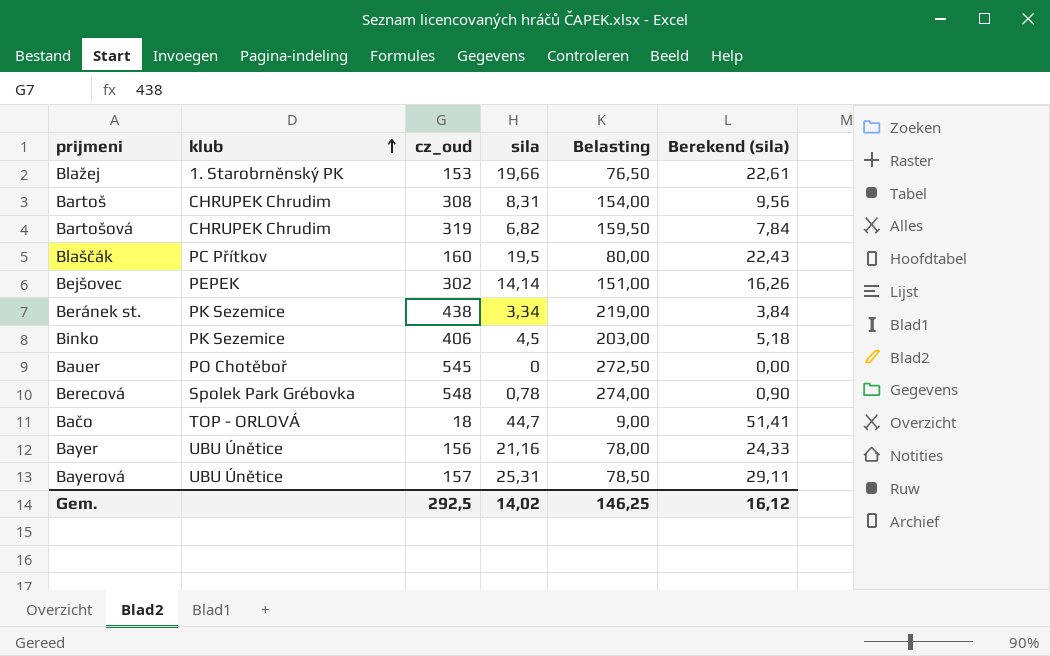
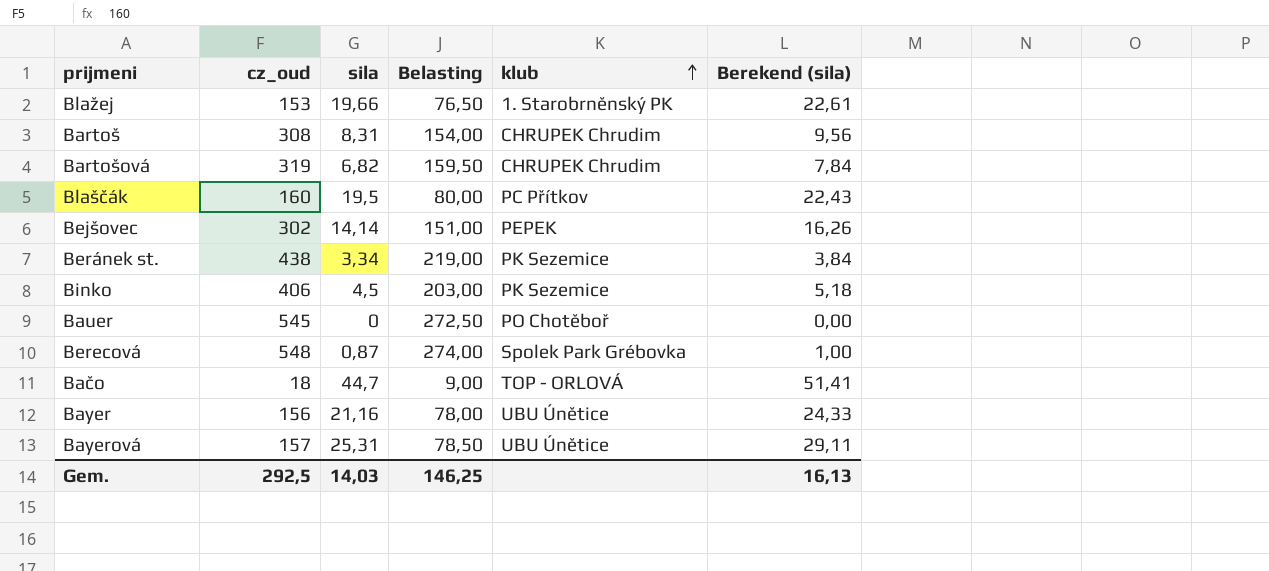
column klub | position: 2 -> 5
Berecová | sila: 0,78 -> 0,87
Berecová | Berekend (sila): 0,90 -> 1,00
Gem. | sila: 14,02 -> 14,03
Gem. | Berekend (sila): 16,12 -> 16,13

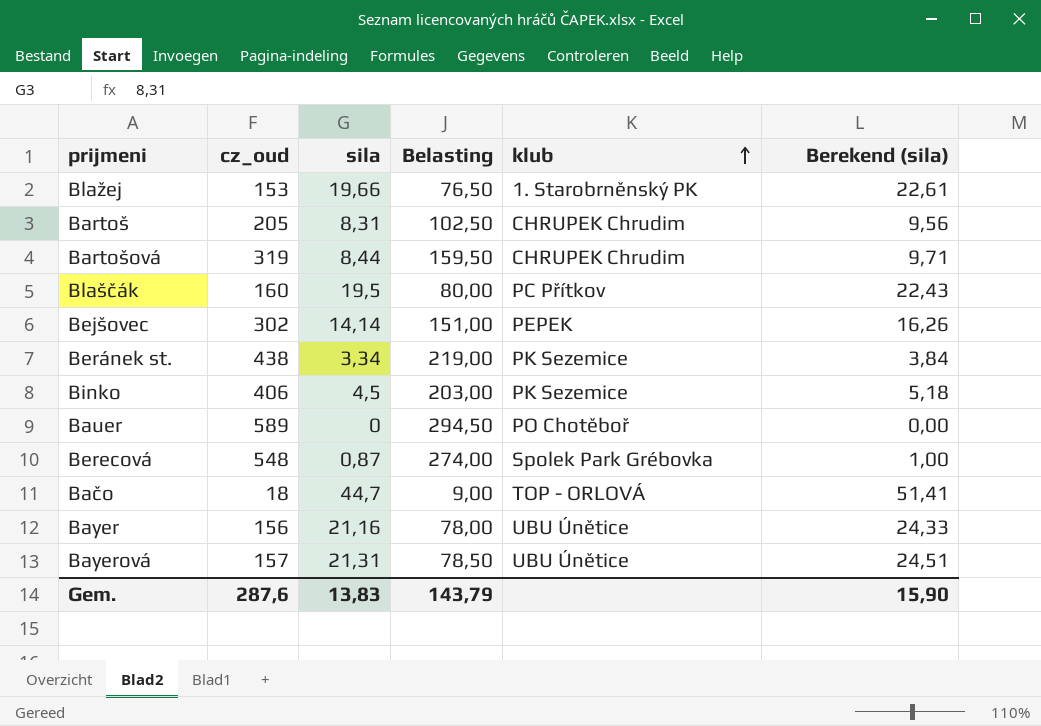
Bartoš | cz_oud: 308 -> 205
Bartoš | Belasting: 154,00 -> 102,50
Bartošová | sila: 6,82 -> 8,44
Bartošová | Berekend (sila): 7,84 -> 9,71
Bauer | cz_oud: 545 -> 589
Bauer | Belasting: 272,50 -> 294,50
Bayerová | sila: 25,31 -> 21,31
Bayerová | Berekend (sila): 29,11 -> 24,51
Gem. | cz_oud: 292,5 -> 287,6
Gem. | sila: 14,03 -> 13,83
Gem. | Belasting: 146,25 -> 143,79
Gem. | Berekend (sila): 16,13 -> 15,90

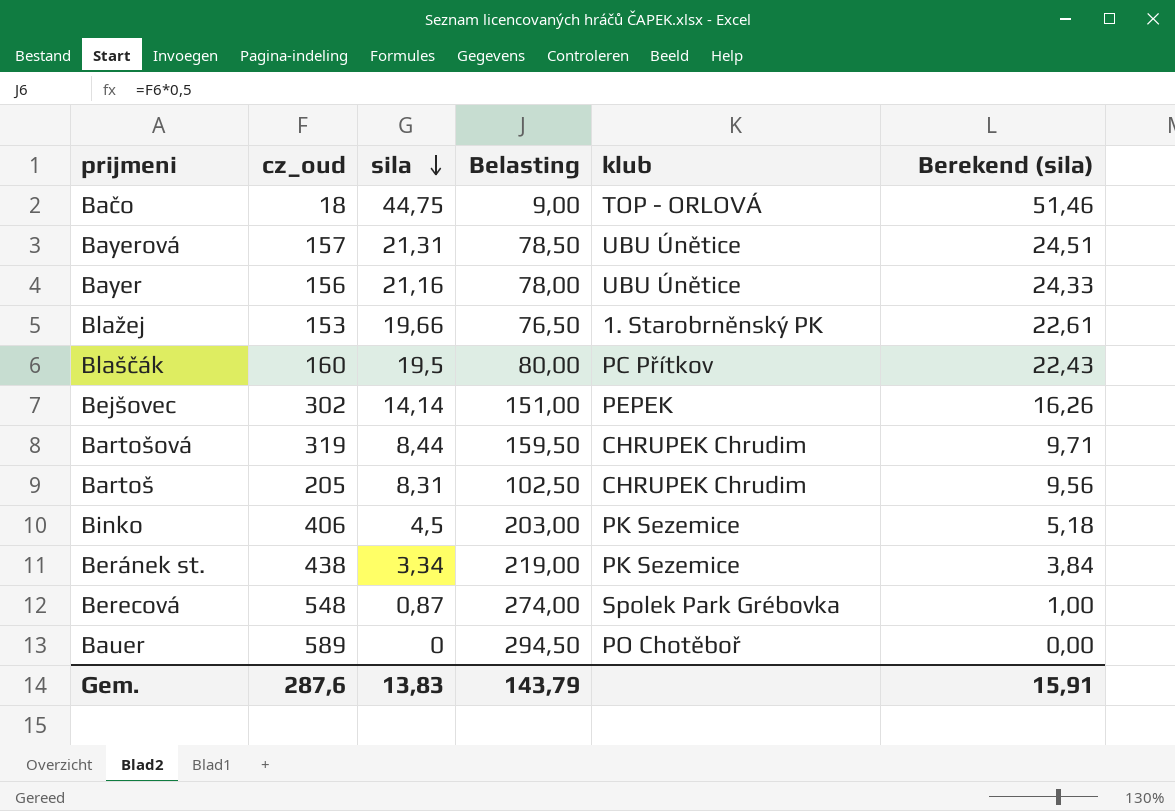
row order: klub ascending -> sila descending
Bačo | sila: 44,7 -> 44,75
Bačo | Berekend (sila): 51,41 -> 51,46
Gem. | Berekend (sila): 15,90 -> 15,91

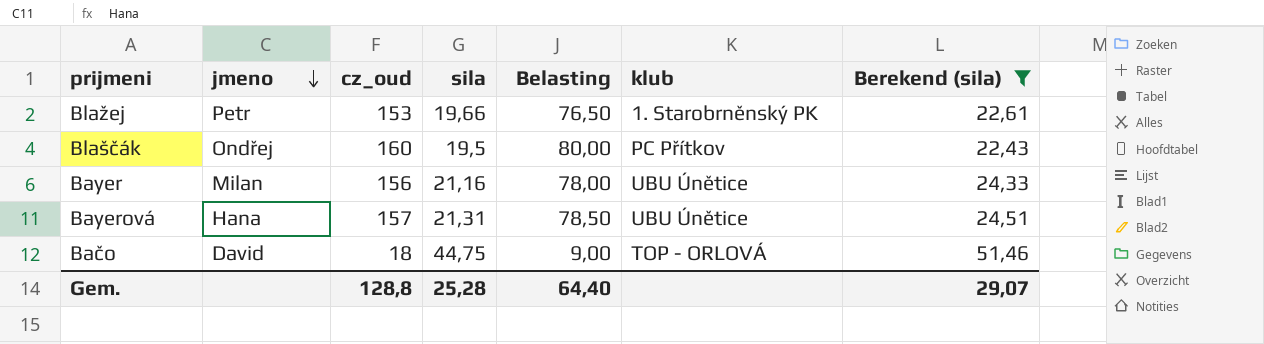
filter: none -> Berekend (sila) >= 22,43
row order: sila descending -> jmeno descending
column jmeno | position: none -> 2
Gem. | cz_oud: 287,6 -> 128,8
Gem. | sila: 13,83 -> 25,28
Gem. | Belasting: 143,79 -> 64,40
Gem. | Berekend (sila): 15,91 -> 29,07

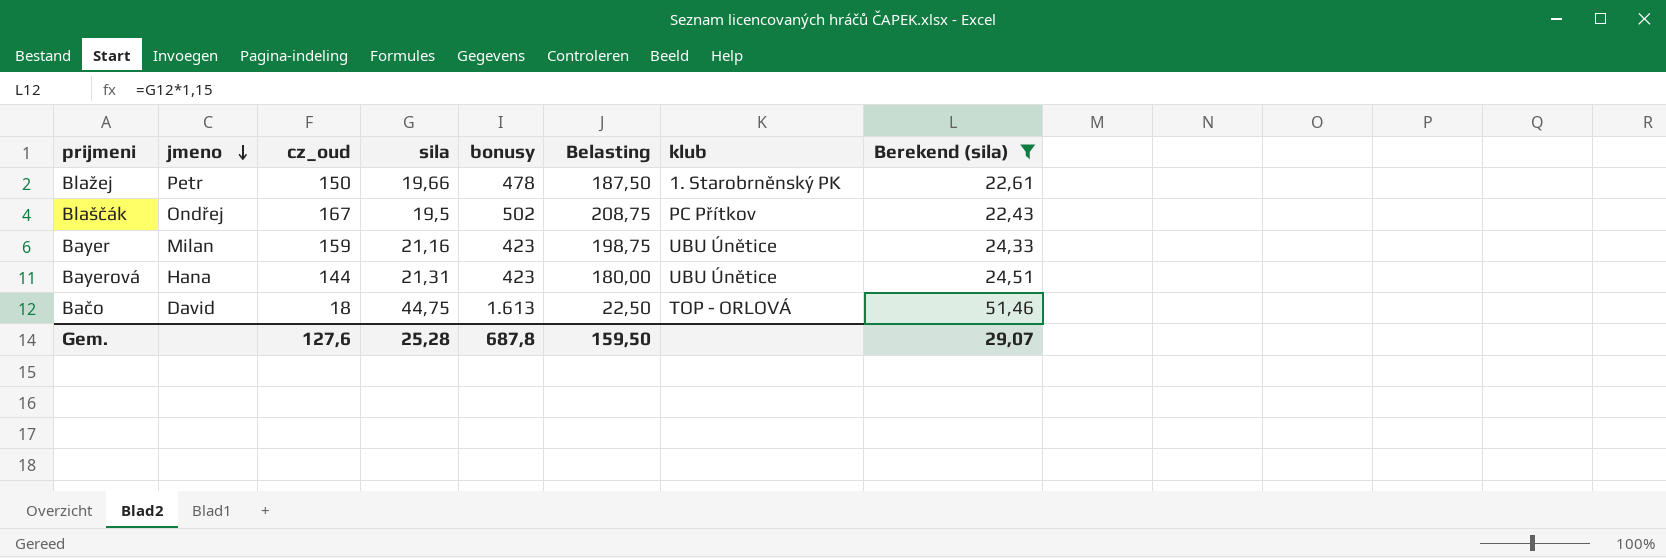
column bonusy | position: none -> 5
column Belasting | formula: [cz_oud] * 0,5 -> [cz_oud] * 1,25
Blažej | cz_oud: 153 -> 150
Blaščák | cz_oud: 160 -> 167
Bayer | cz_oud: 156 -> 159
Bayerová | cz_oud: 157 -> 144
Gem. | cz_oud: 128,8 -> 127,6
Gem. | Belasting: 64,40 -> 159,50

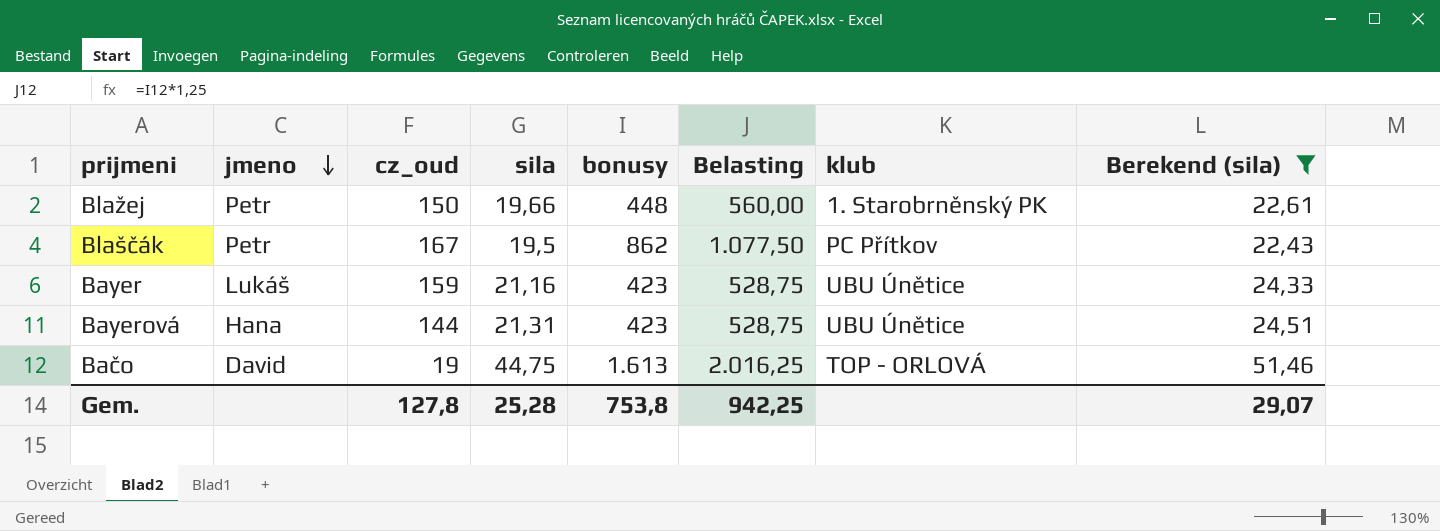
column Belasting | formula: [cz_oud] * 1,25 -> [bonusy] * 1,25
Blažej | bonusy: 478 -> 448
Blaščák | jmeno: Ondřej -> Petr
Blaščák | bonusy: 502 -> 862
Bayer | jmeno: Milan -> Lukáš
Bačo | cz_oud: 18 -> 19
Gem. | cz_oud: 127,6 -> 127,8
Gem. | bonusy: 687,8 -> 753,8
Gem. | Belasting: 159,50 -> 942,25

